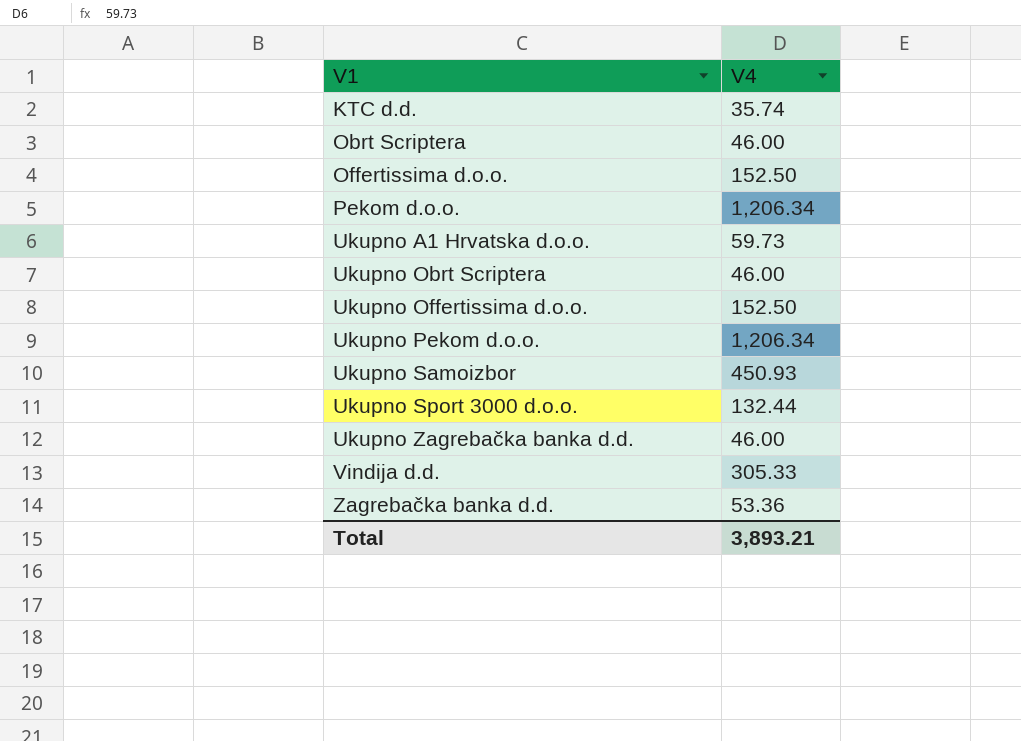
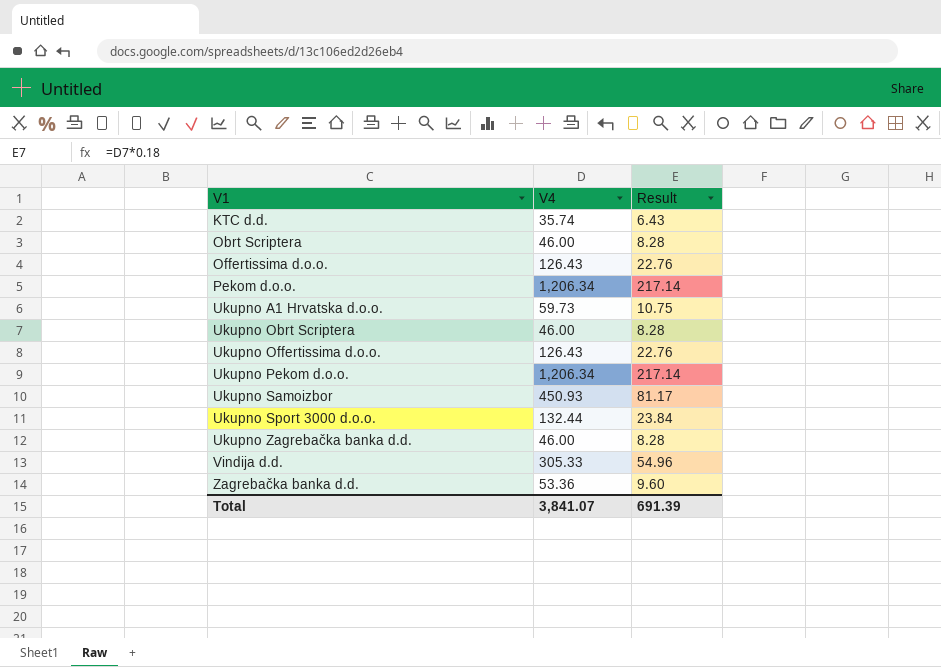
column Result | formula: none -> [V4] * 0.18
Offertissima d.o.o. | V4: 152.50 -> 126.43
Ukupno Offertissima d.o.o. | V4: 152.50 -> 126.43
Total | V4: 3,893.21 -> 3,841.07

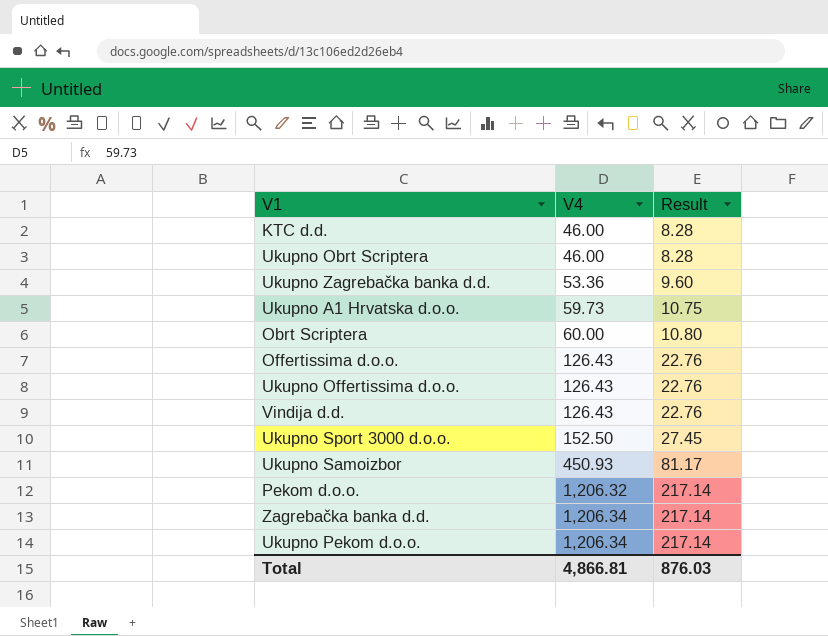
row order: V1 ascending -> V4 ascending
KTC d.d. | V4: 35.74 -> 46.00
KTC d.d. | Result: 6.43 -> 8.28
Ukupno Zagrebačka banka d.d. | V4: 46.00 -> 53.36
Ukupno Zagrebačka banka d.d. | Result: 8.28 -> 9.60
Obrt Scriptera | V4: 46.00 -> 60.00
Obrt Scriptera | Result: 8.28 -> 10.80
Vindija d.d. | V4: 305.33 -> 126.43
Vindija d.d. | Result: 54.96 -> 22.76
Ukupno Sport 3000 d.o.o. | V4: 132.44 -> 152.50
Ukupno Sport 3000 d.o.o. | Result: 23.84 -> 27.45
Pekom d.o.o. | V4: 1,206.34 -> 1,206.32
Zagrebačka banka d.d. | V4: 53.36 -> 1,206.34
Zagrebačka banka d.d. | Result: 9.60 -> 217.14
Total | V4: 3,841.07 -> 4,866.81
Total | Result: 691.39 -> 876.03

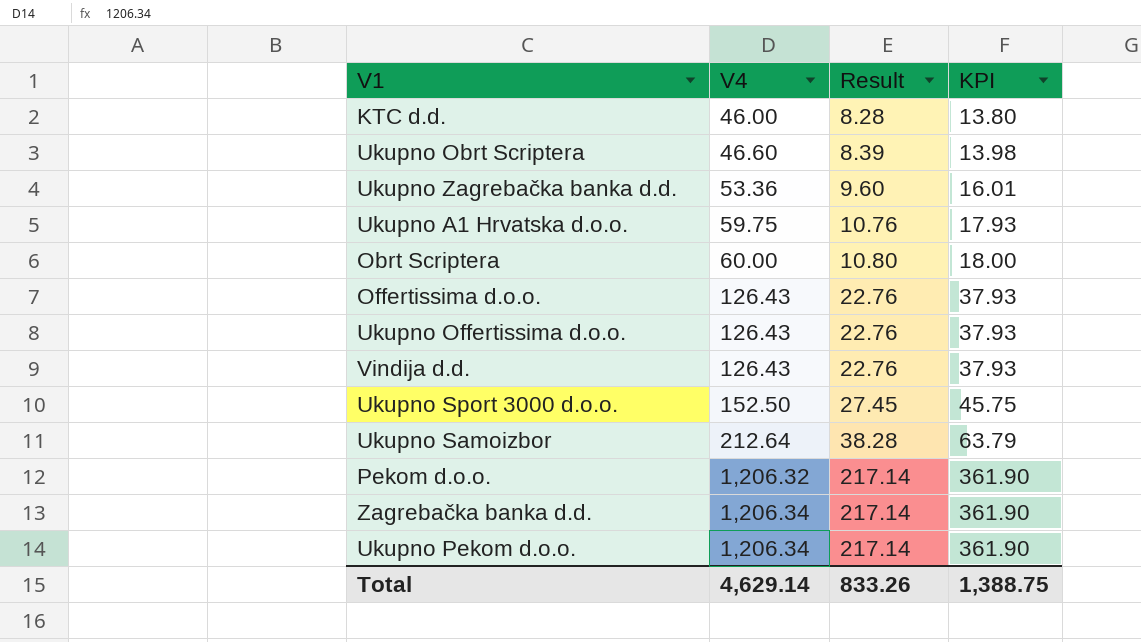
column KPI | formula: none -> [V4] * 0.3
Ukupno Obrt Scriptera | V4: 46.00 -> 46.60
Ukupno Obrt Scriptera | Result: 8.28 -> 8.39
Ukupno A1 Hrvatska d.o.o. | V4: 59.73 -> 59.75
Ukupno A1 Hrvatska d.o.o. | Result: 10.75 -> 10.76
Ukupno Samoizbor | V4: 450.93 -> 212.64
Ukupno Samoizbor | Result: 81.17 -> 38.28
Total | V4: 4,866.81 -> 4,629.14
Total | Result: 876.03 -> 833.26

